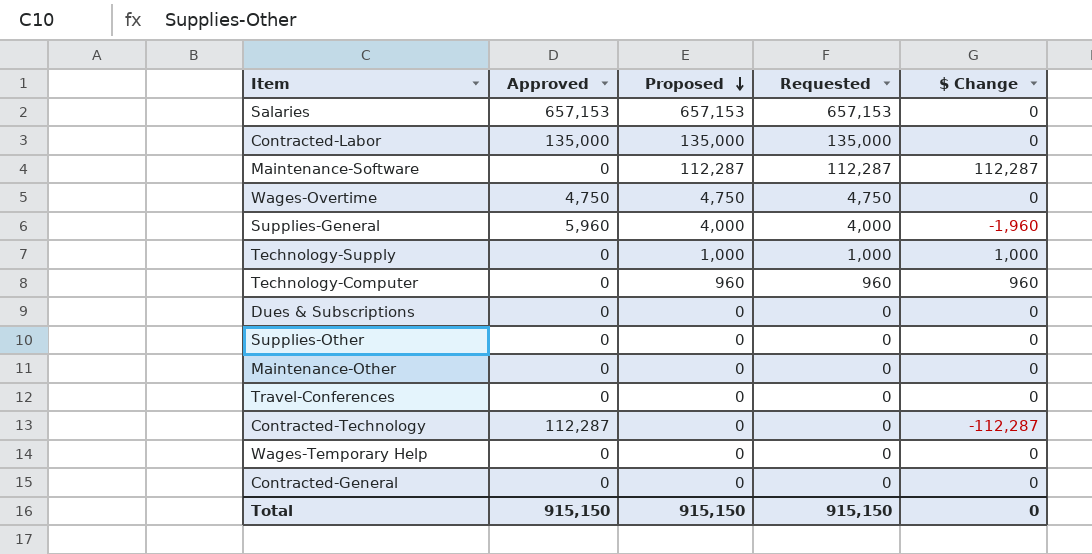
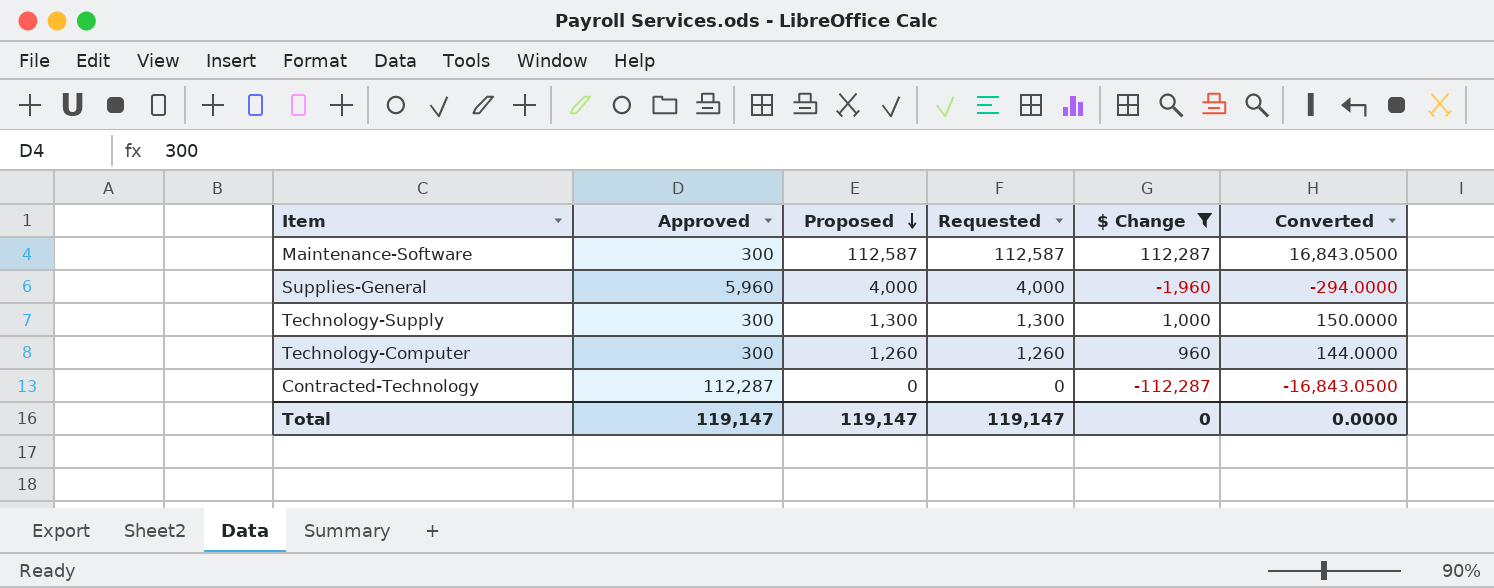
filter: none -> $ Change != 0
column Converted | formula: none -> [$ Change] * 0.15
Maintenance-Software | Approved: 0 -> 300
Maintenance-Software | Proposed: 112,287 -> 112,587
Maintenance-Software | Requested: 112,287 -> 112,587
Technology-Supply | Approved: 0 -> 300
Technology-Supply | Proposed: 1,000 -> 1,300
Technology-Supply | Requested: 1,000 -> 1,300
Technology-Computer | Approved: 0 -> 300
Technology-Computer | Proposed: 960 -> 1,260
Technology-Computer | Requested: 960 -> 1,260
Total | Approved: 915,150 -> 119,147
Total | Proposed: 915,150 -> 119,147
Total | Requested: 915,150 -> 119,147

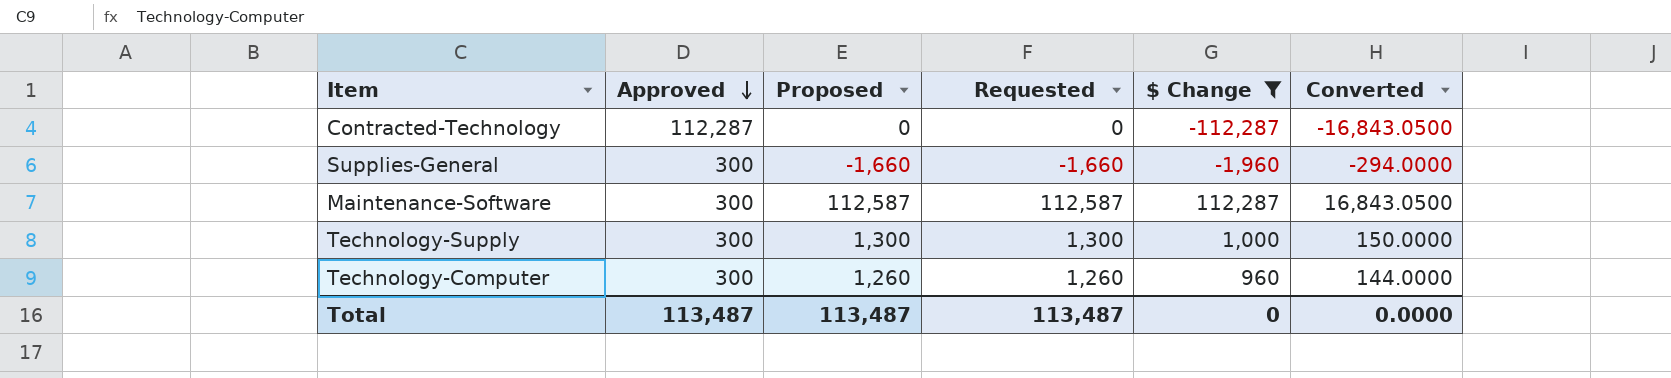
row order: Proposed descending -> Approved descending
Supplies-General | Approved: 5,960 -> 300
Supplies-General | Proposed: 4,000 -> -1,660
Supplies-General | Requested: 4,000 -> -1,660
Total | Approved: 119,147 -> 113,487
Total | Proposed: 119,147 -> 113,487
Total | Requested: 119,147 -> 113,487

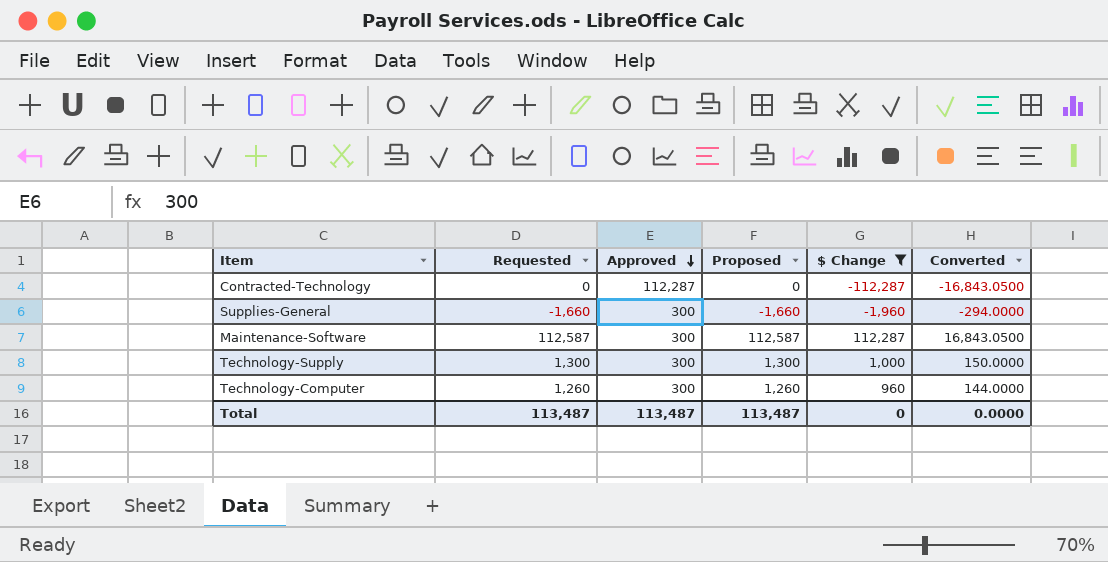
column Requested | position: 4 -> 2

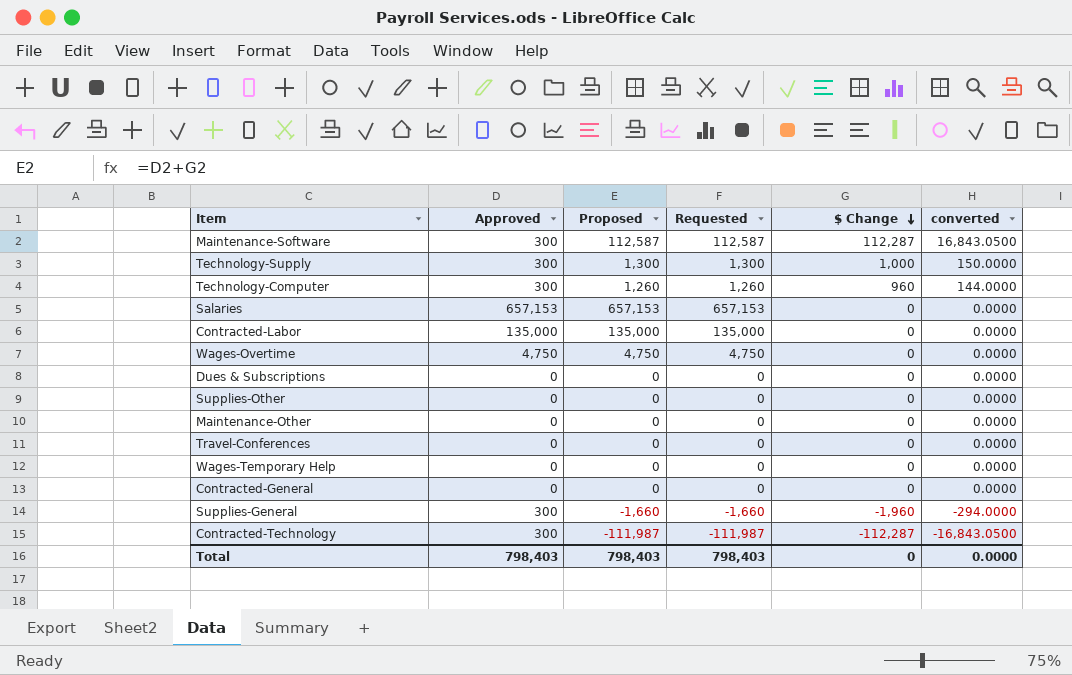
filter: $ Change != 0 -> none
row order: Approved descending -> $ Change descending
column Requested | position: 2 -> 4
column name: Converted -> converted
Contracted-Technology | Approved: 112,287 -> 300
Contracted-Technology | Proposed: 0 -> -111,987
Contracted-Technology | Requested: 0 -> -111,987
Total | Approved: 113,487 -> 798,403
Total | Proposed: 113,487 -> 798,403
Total | Requested: 113,487 -> 798,403

